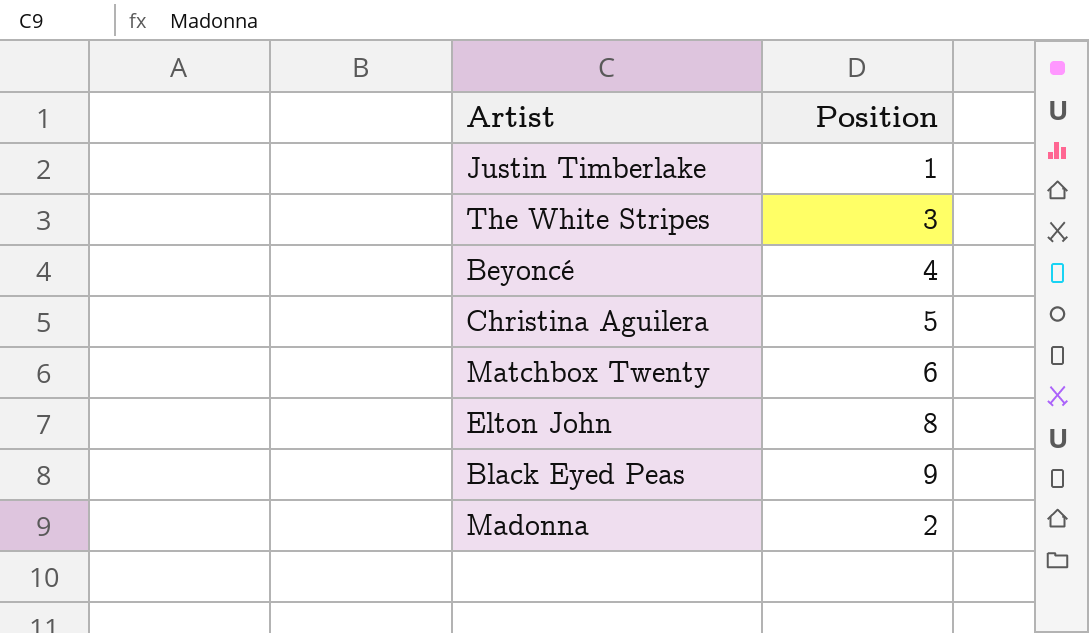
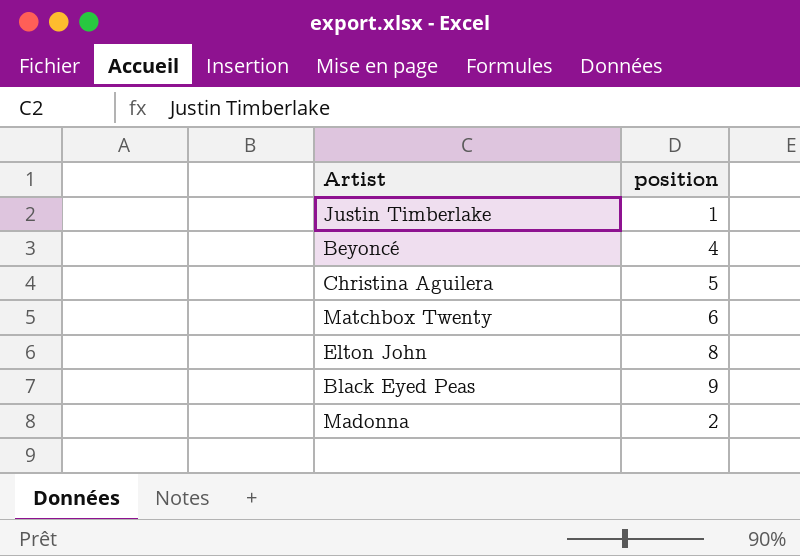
column name: Position -> position
row The White Stripes: 3 -> none

